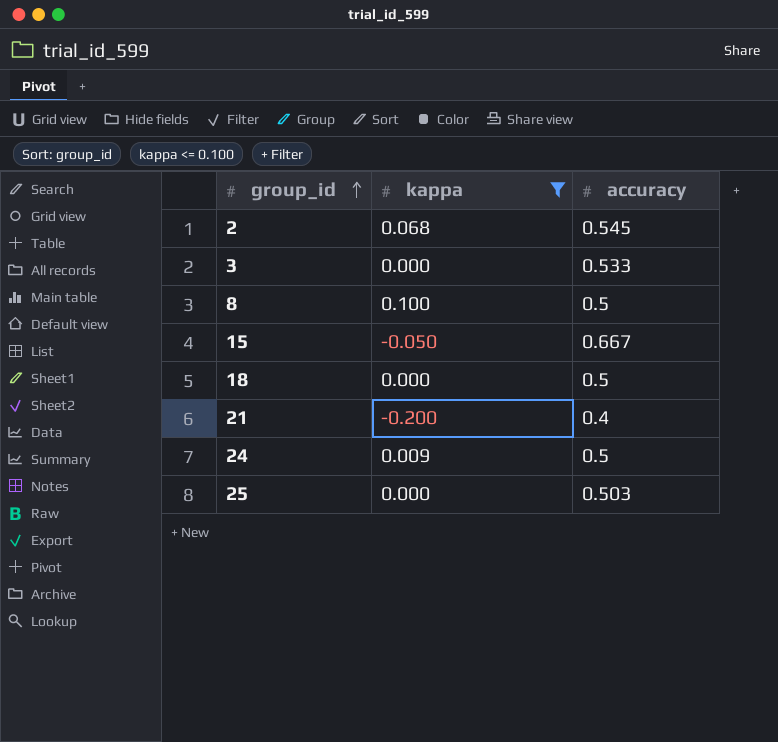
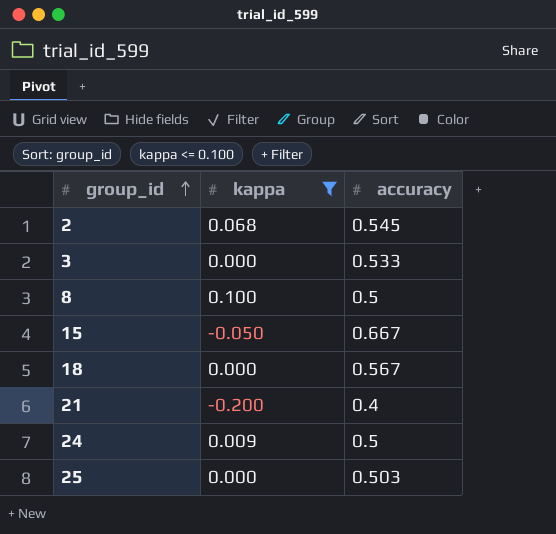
18 | accuracy: 0.5 -> 0.567

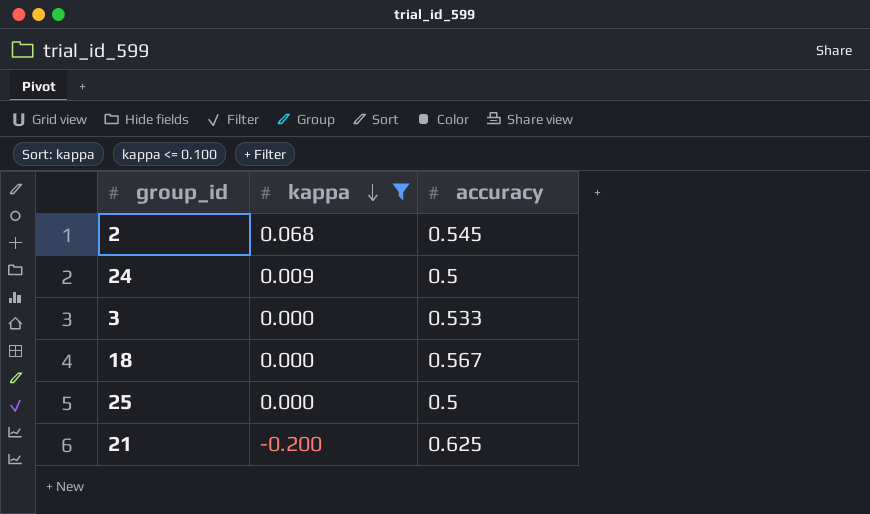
row order: group_id ascending -> kappa descending
row 8: 0.100 | 0.5 -> none
row 15: -0.050 | 0.667 -> none
25 | accuracy: 0.503 -> 0.5
21 | accuracy: 0.4 -> 0.625

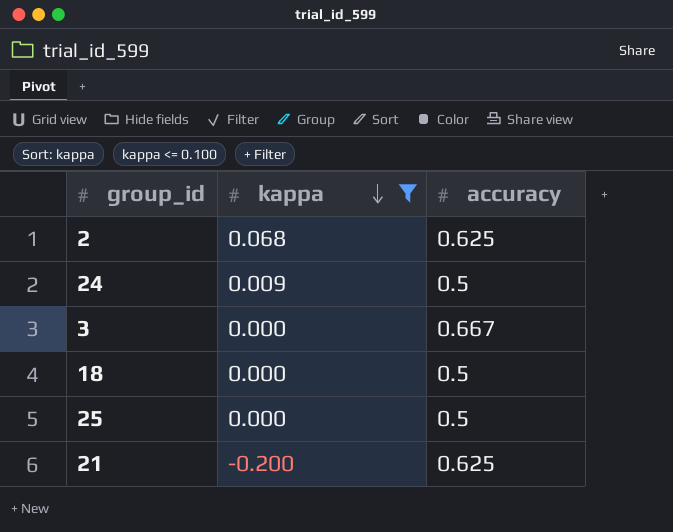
2 | accuracy: 0.545 -> 0.625
3 | accuracy: 0.533 -> 0.667
18 | accuracy: 0.567 -> 0.5

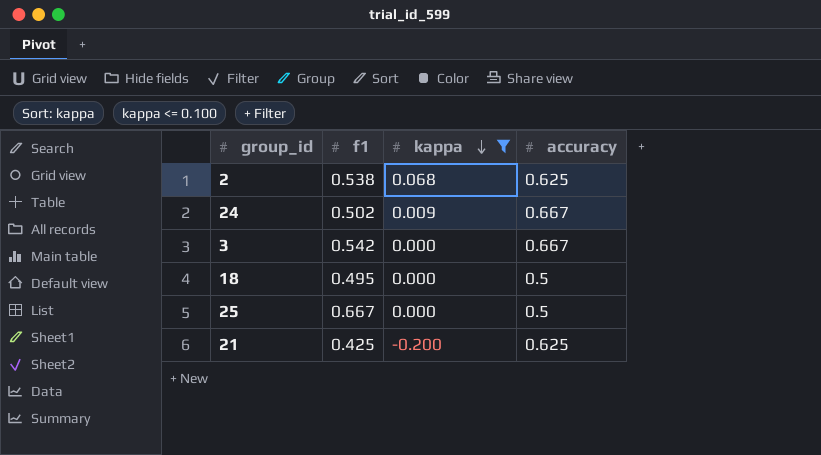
column f1 | position: none -> 2
24 | accuracy: 0.5 -> 0.667

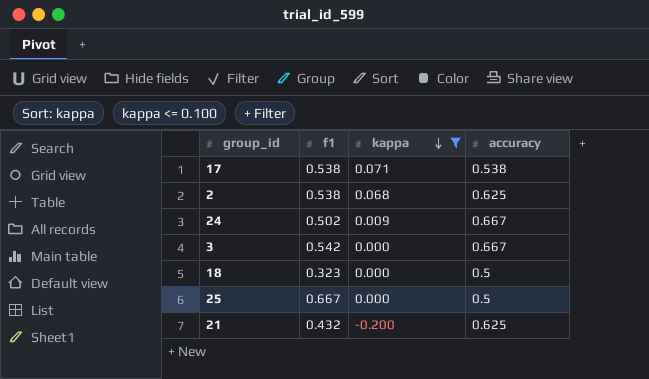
row 17: none -> 0.538 | 0.071 | 0.538
18 | f1: 0.495 -> 0.323
21 | f1: 0.425 -> 0.432

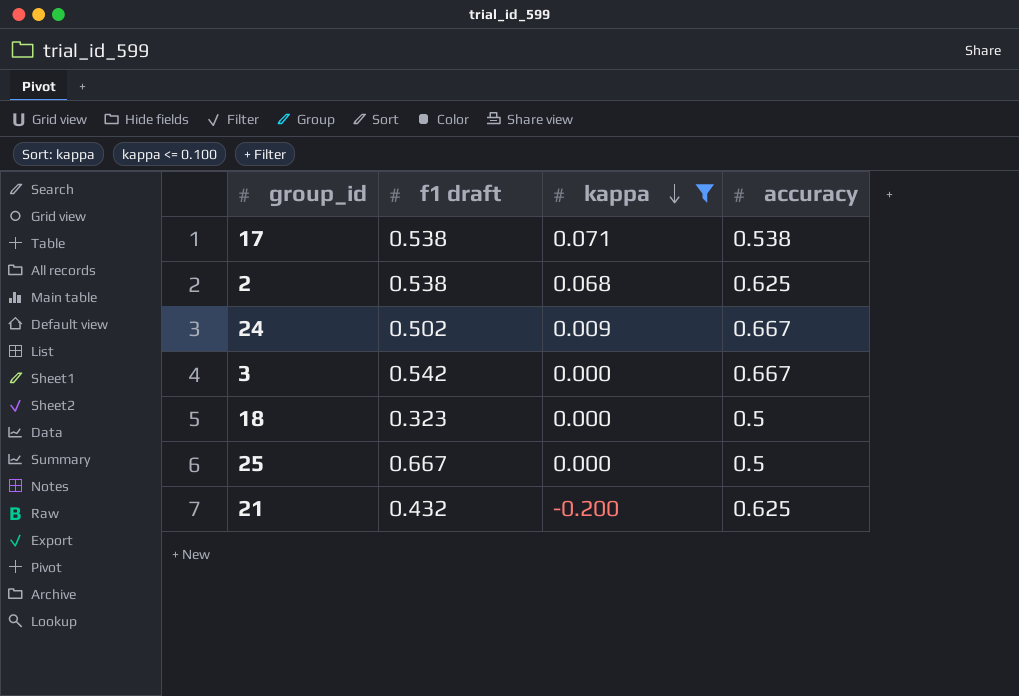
column name: f1 -> f1 draft

